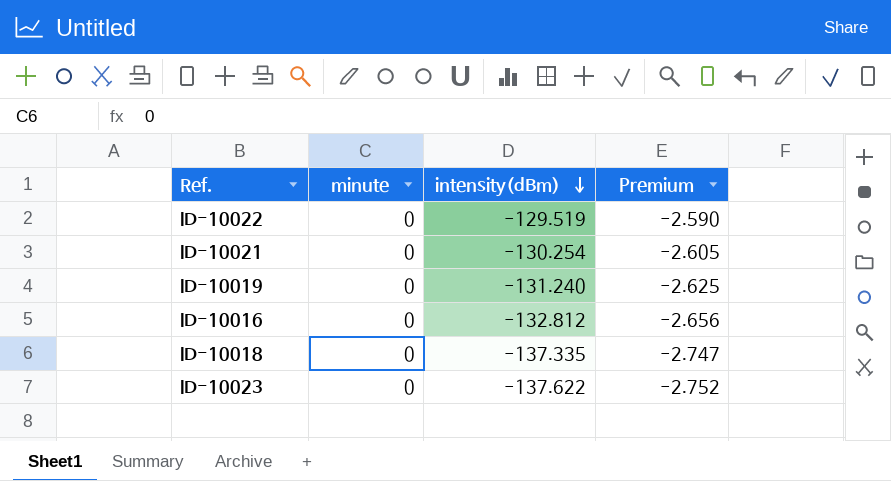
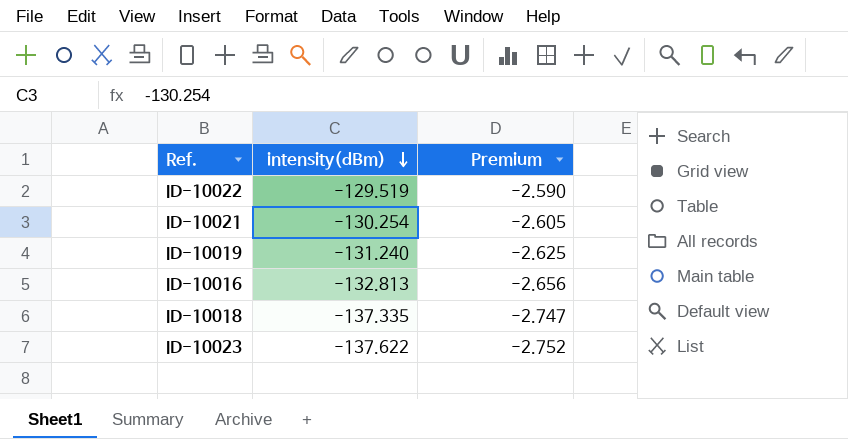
column minute | position: 2 -> none
ID-10016 | intensity(dBm): -132.812 -> -132.813

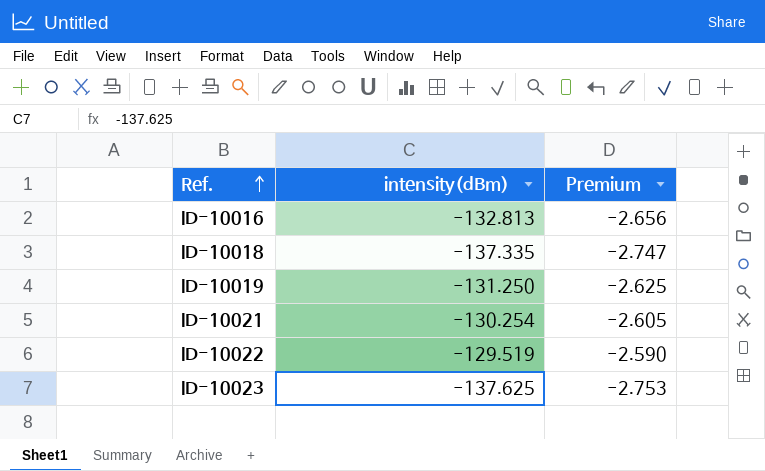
row order: intensity(dBm) descending -> Ref. ascending
ID-10019 | intensity(dBm): -131.240 -> -131.250
ID-10023 | intensity(dBm): -137.622 -> -137.625
ID-10023 | Premium: -2.752 -> -2.753

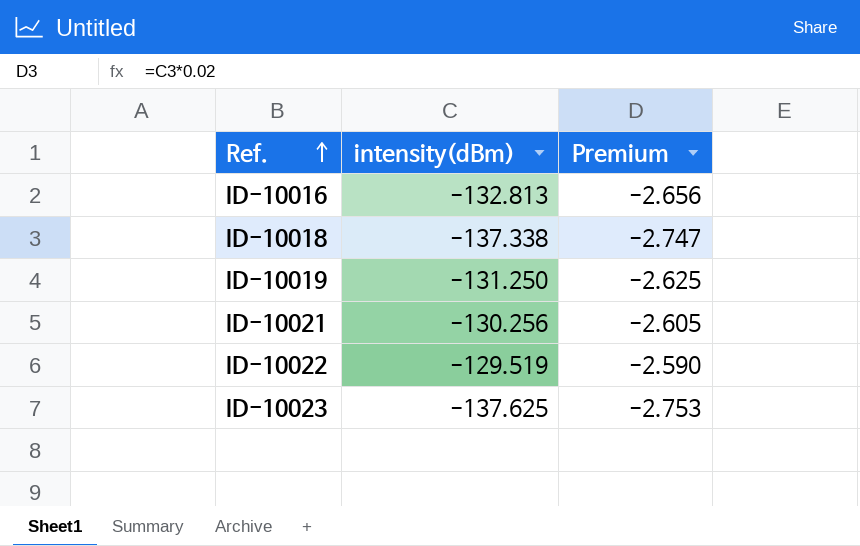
ID-10018 | intensity(dBm): -137.335 -> -137.338
ID-10021 | intensity(dBm): -130.254 -> -130.256

